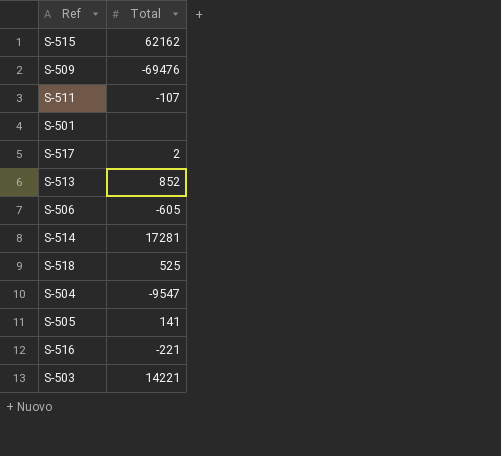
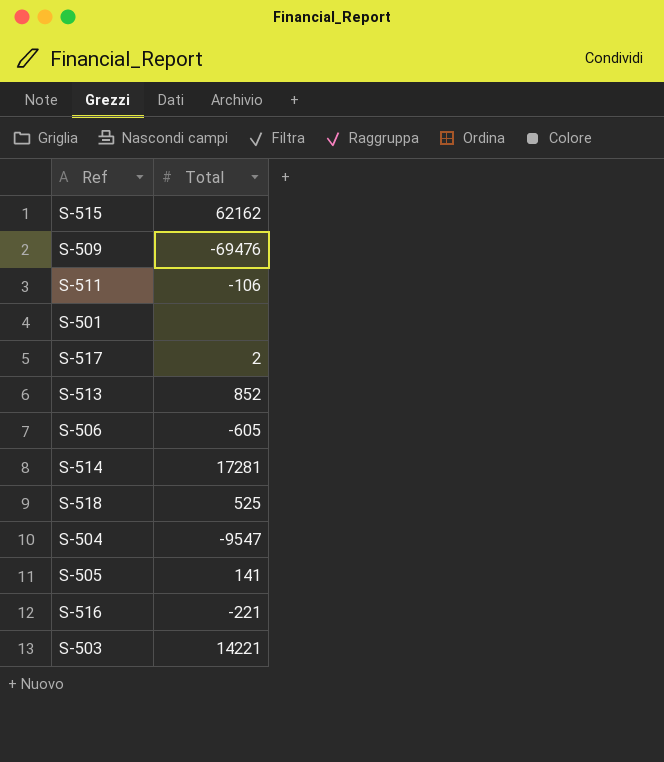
S-511 | Total: -107 -> -106

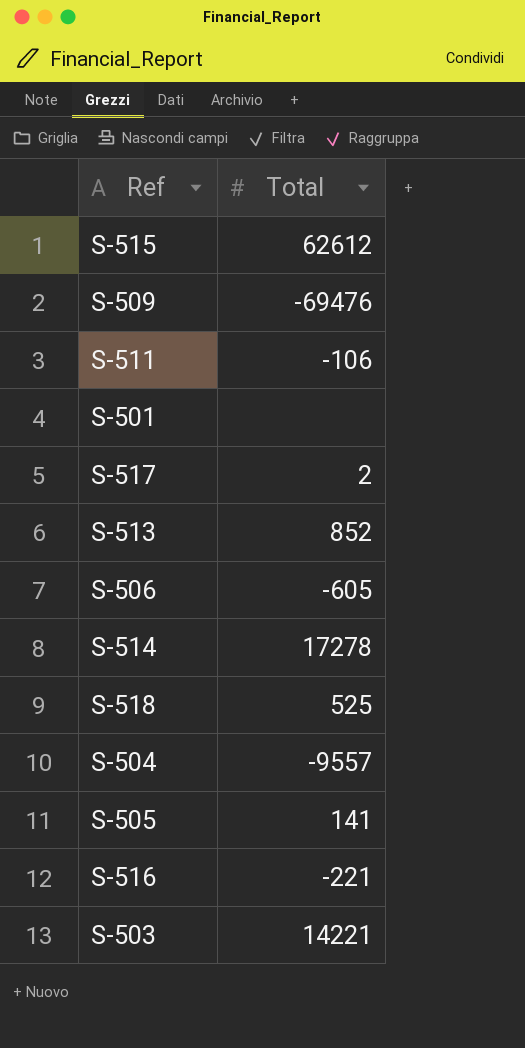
S-515 | Total: 62162 -> 62612
S-514 | Total: 17281 -> 17278
S-504 | Total: -9547 -> -9557

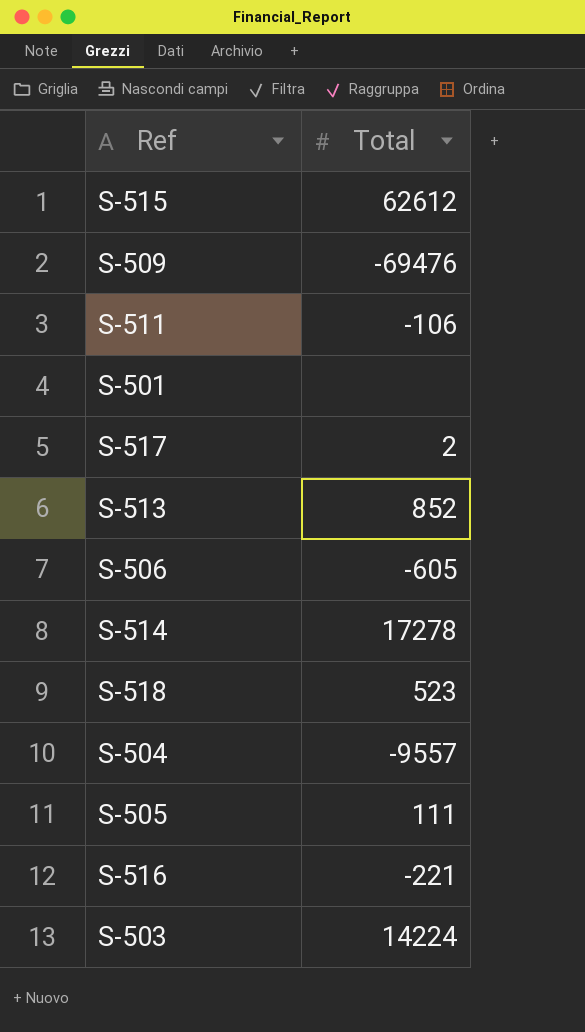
S-518 | Total: 525 -> 523
S-505 | Total: 141 -> 111
S-503 | Total: 14221 -> 14224

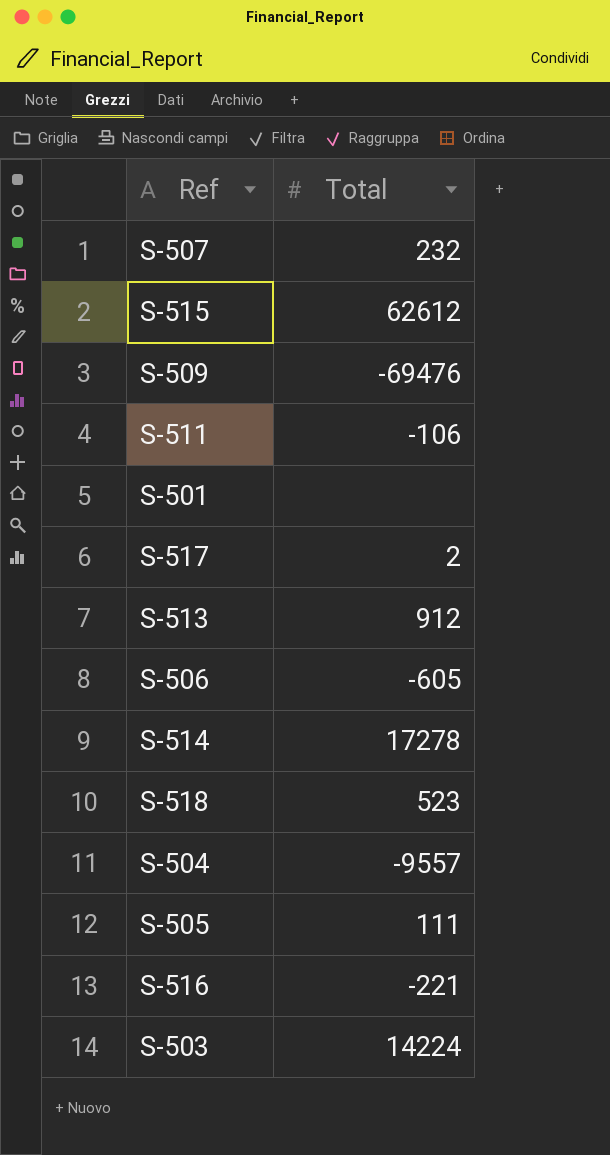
row S-507: none -> 232
S-513 | Total: 852 -> 912

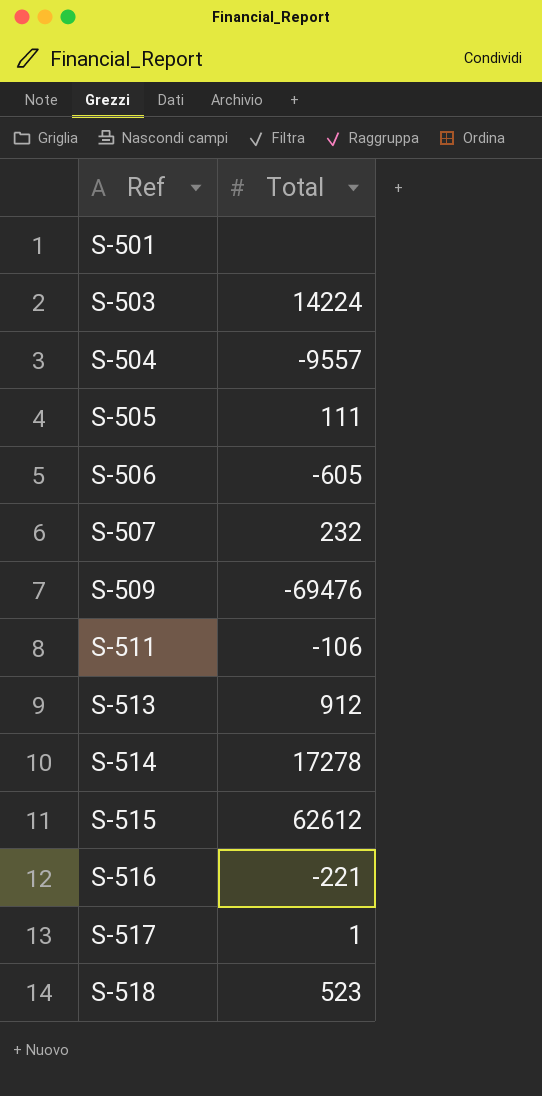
row order: none -> Ref ascending
S-517 | Total: 2 -> 1

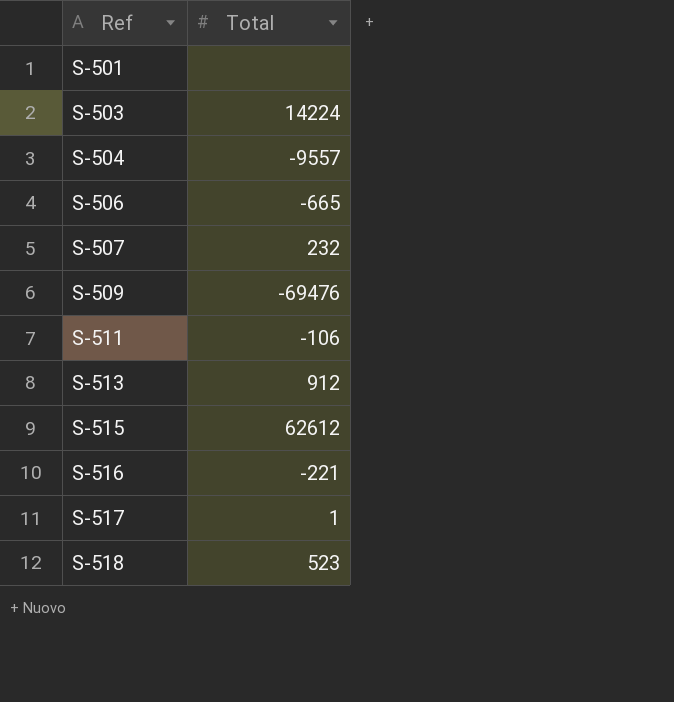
row S-505: 111 -> none
row S-514: 17278 -> none
S-506 | Total: -605 -> -665

